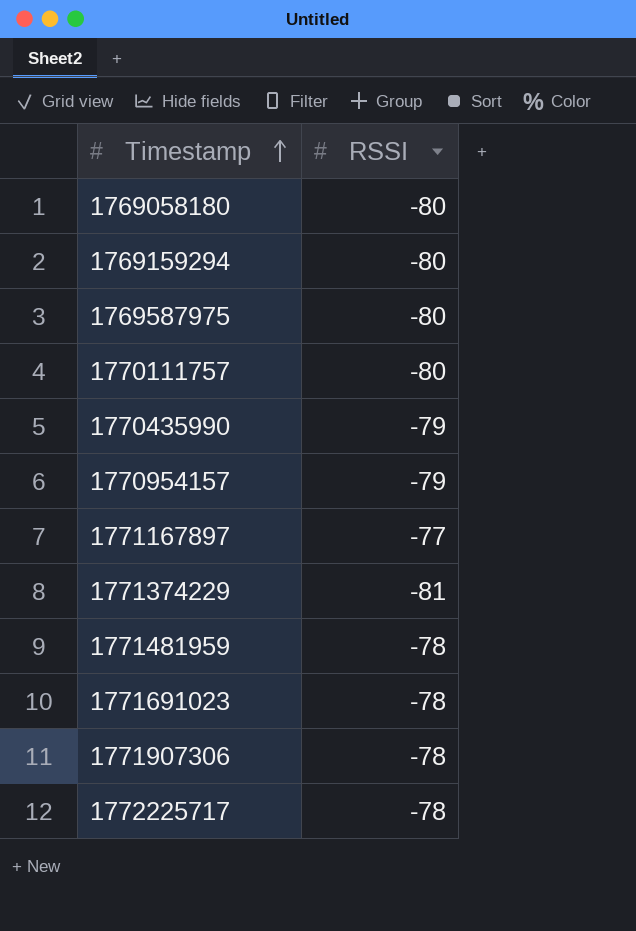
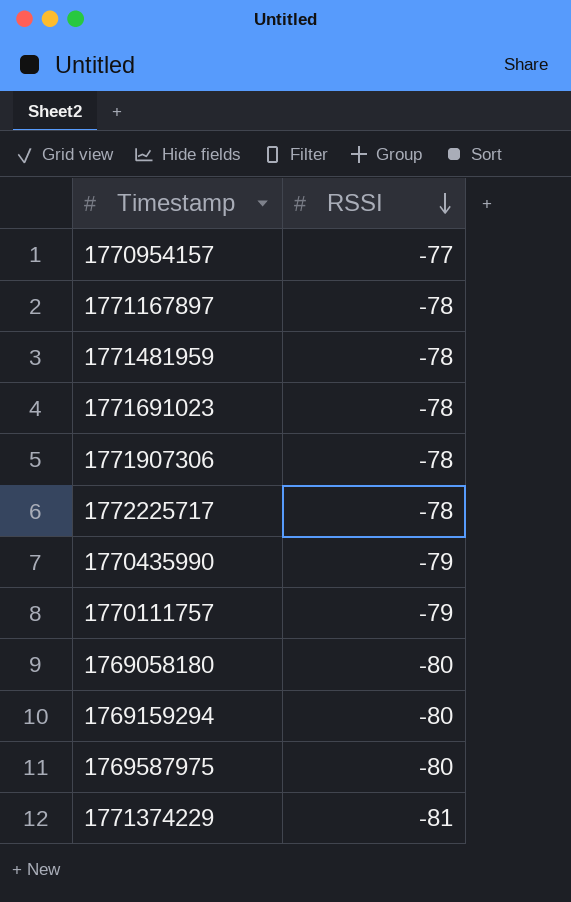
row order: Timestamp ascending -> RSSI descending
1770954157 | RSSI: -79 -> -77
1771167897 | RSSI: -77 -> -78
1770111757 | RSSI: -80 -> -79

